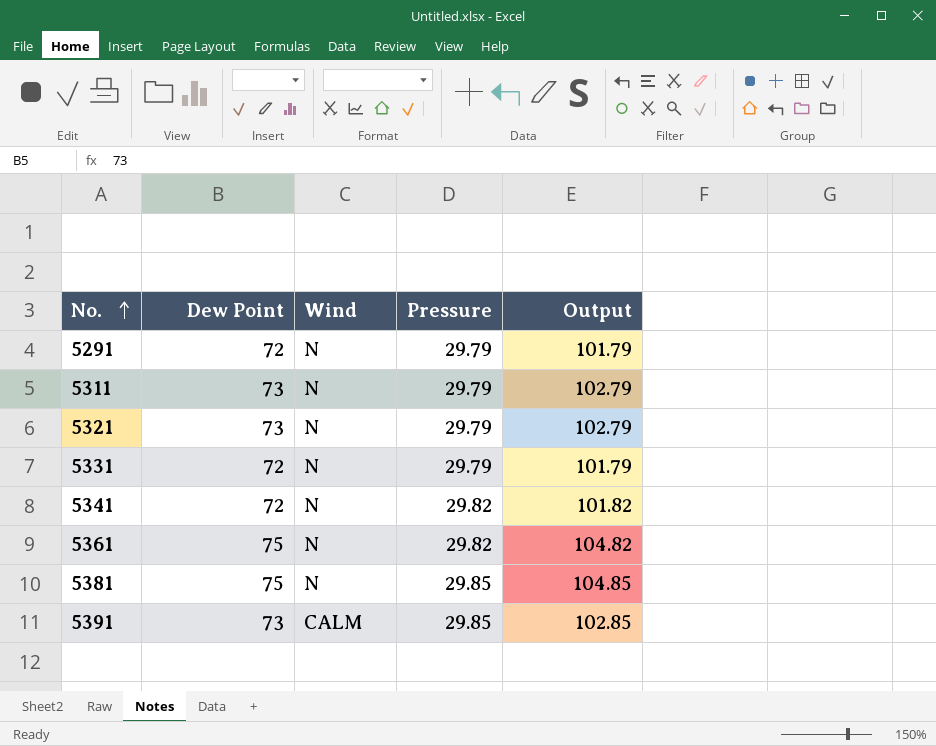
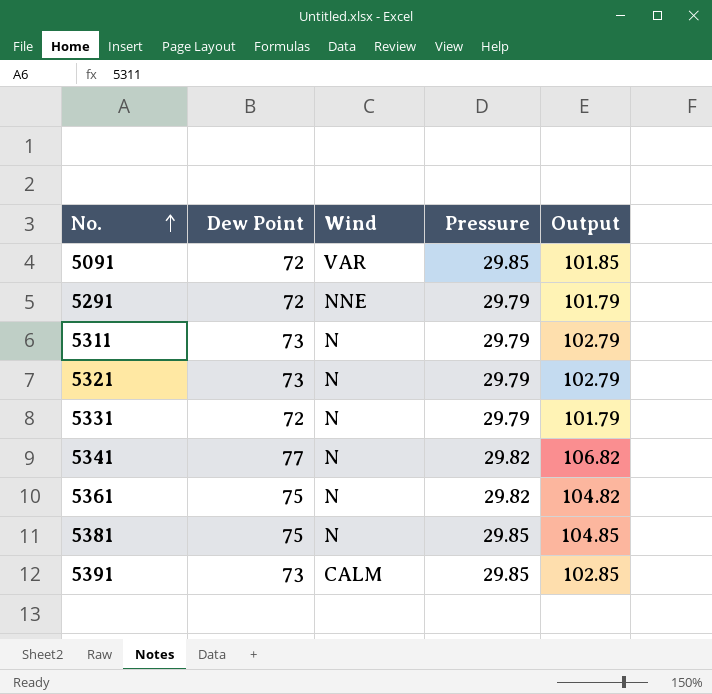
row 5091: none -> 72 | VAR | 29.85 | 101.85
5291 | Wind: N -> NNE
5341 | Dew Point: 72 -> 77
5341 | Output: 101.82 -> 106.82

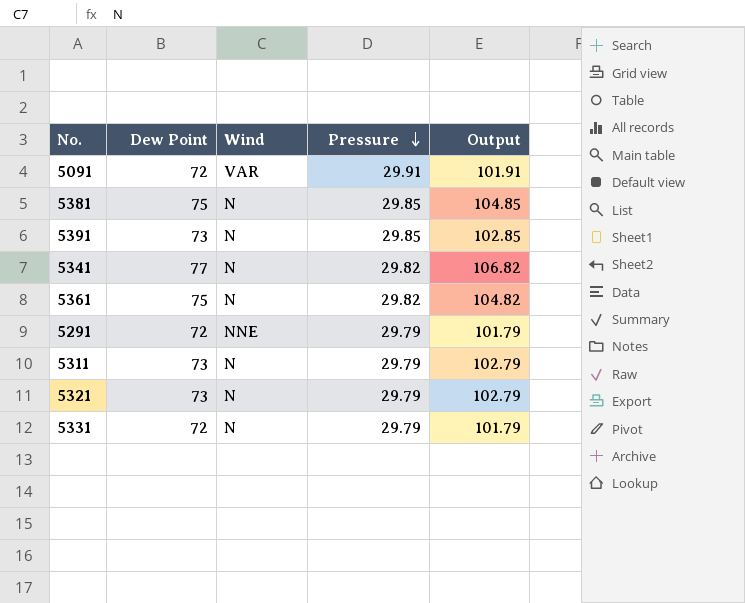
row order: No. ascending -> Pressure descending
5091 | Pressure: 29.85 -> 29.91
5091 | Output: 101.85 -> 101.91
5391 | Wind: CALM -> N

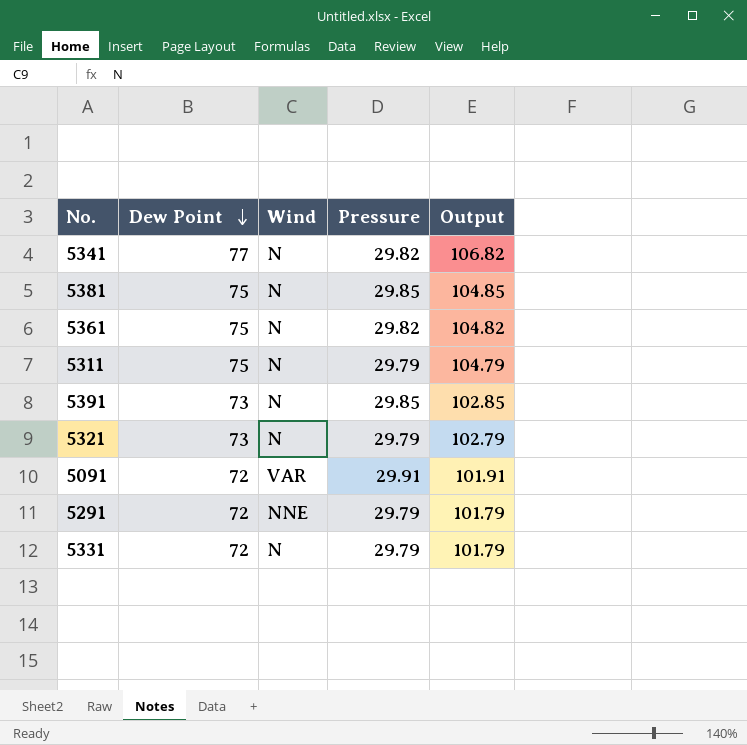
row order: Pressure descending -> Dew Point descending
5311 | Dew Point: 73 -> 75
5311 | Output: 102.79 -> 104.79

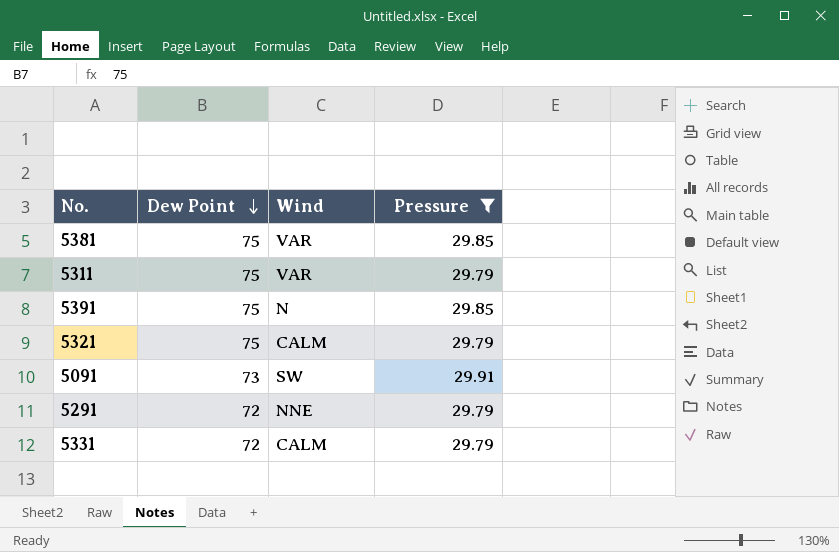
filter: none -> Pressure != 29.82
column Output | formula: [Dew Point] + [Pressure] -> none
5381 | Wind: N -> VAR
5311 | Wind: N -> VAR
5391 | Dew Point: 73 -> 75
5321 | Dew Point: 73 -> 75
5321 | Wind: N -> CALM
5091 | Dew Point: 72 -> 73
5091 | Wind: VAR -> SW
5331 | Wind: N -> CALM

